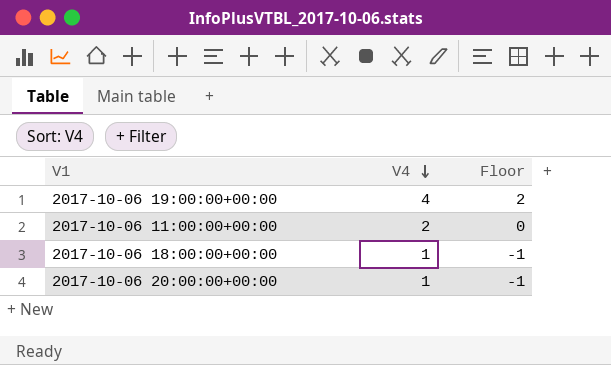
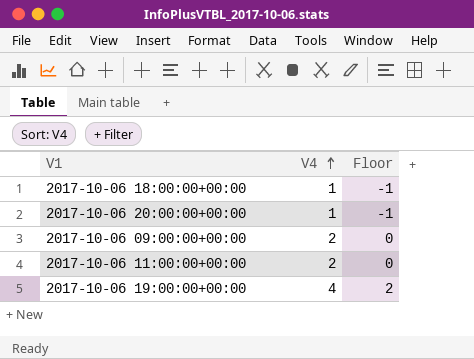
row order: V4 descending -> V4 ascending
row 2017-10-06 09:00:00+00:00: none -> 2 | 0

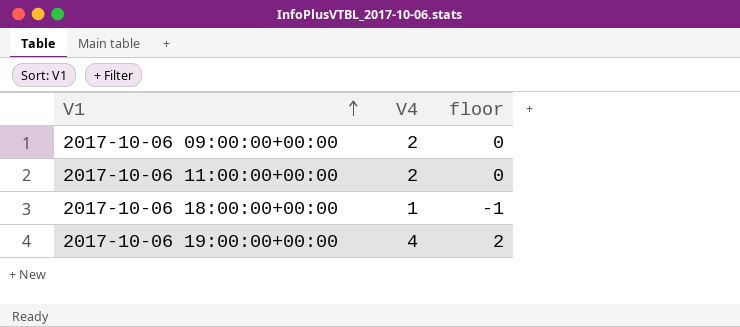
row order: V4 ascending -> V1 ascending
column name: Floor -> floor
row 2017-10-06 20:00:00+00:00: 1 | -1 -> none

